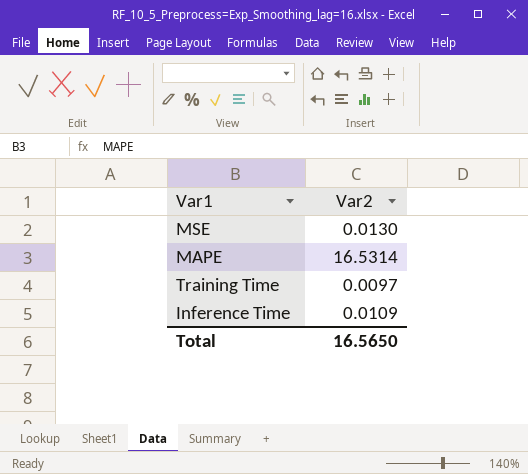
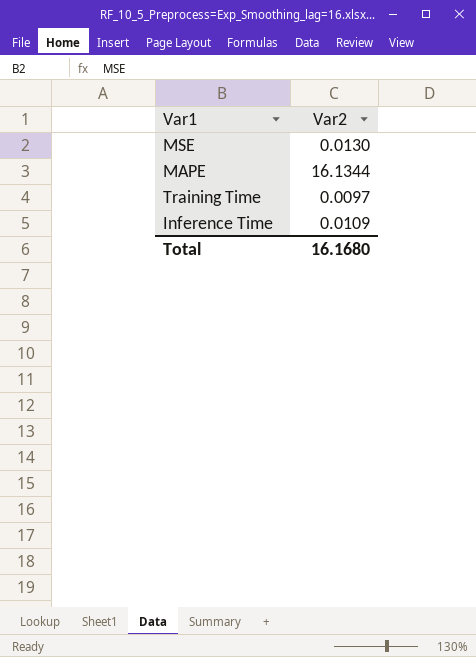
MAPE | Var2: 16.5314 -> 16.1344
Total | Var2: 16.5650 -> 16.1680

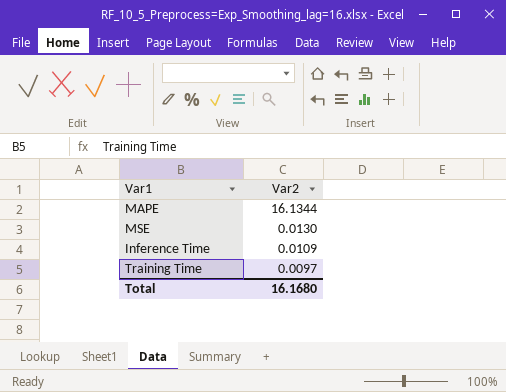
row order: none -> Var2 descending

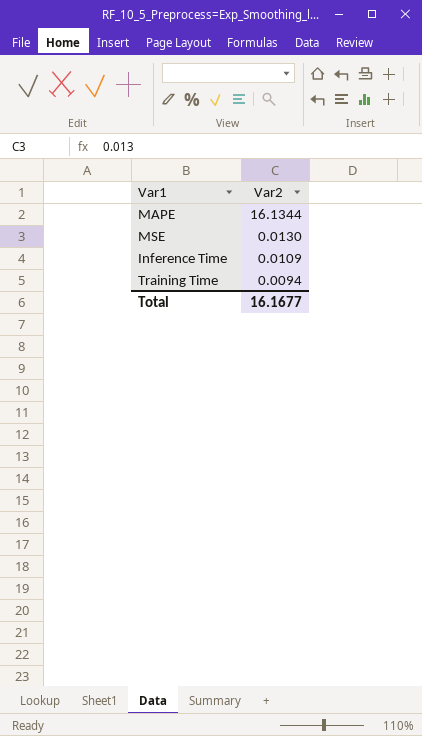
Training Time | Var2: 0.0097 -> 0.0094
Total | Var2: 16.1680 -> 16.1677

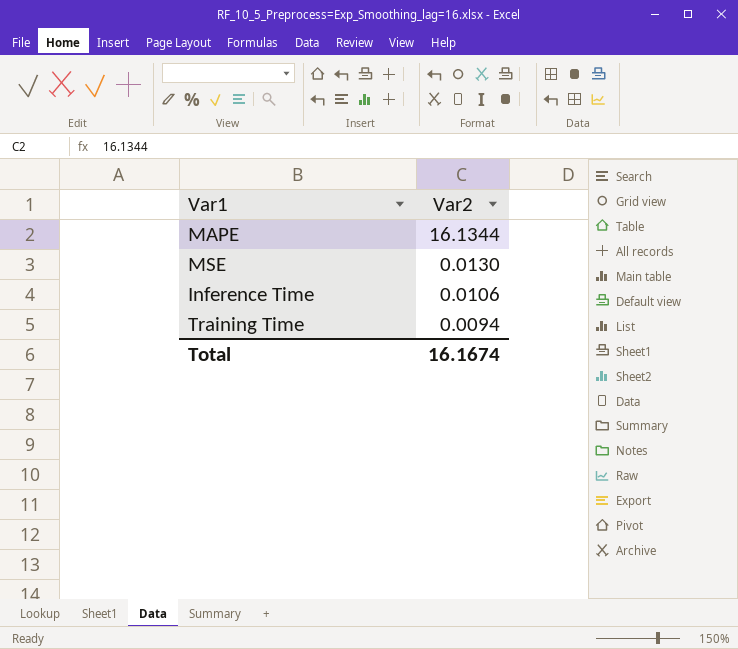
Inference Time | Var2: 0.0109 -> 0.0106
Total | Var2: 16.1677 -> 16.1674

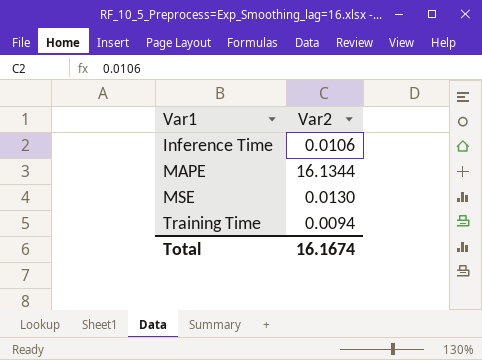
row order: Var2 descending -> Var1 ascending

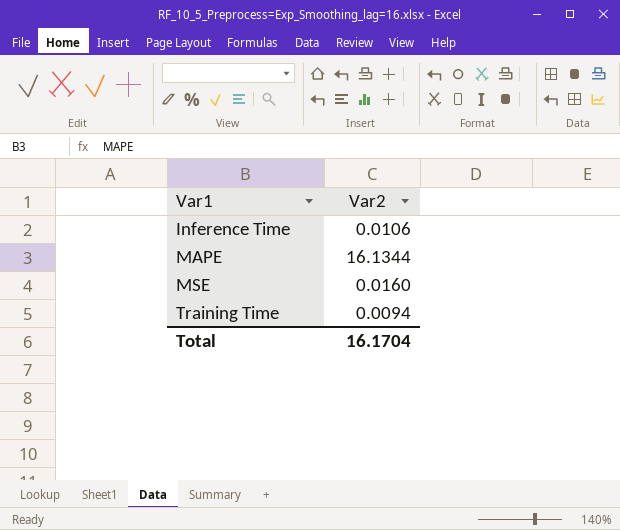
MSE | Var2: 0.0130 -> 0.0160
Total | Var2: 16.1674 -> 16.1704

